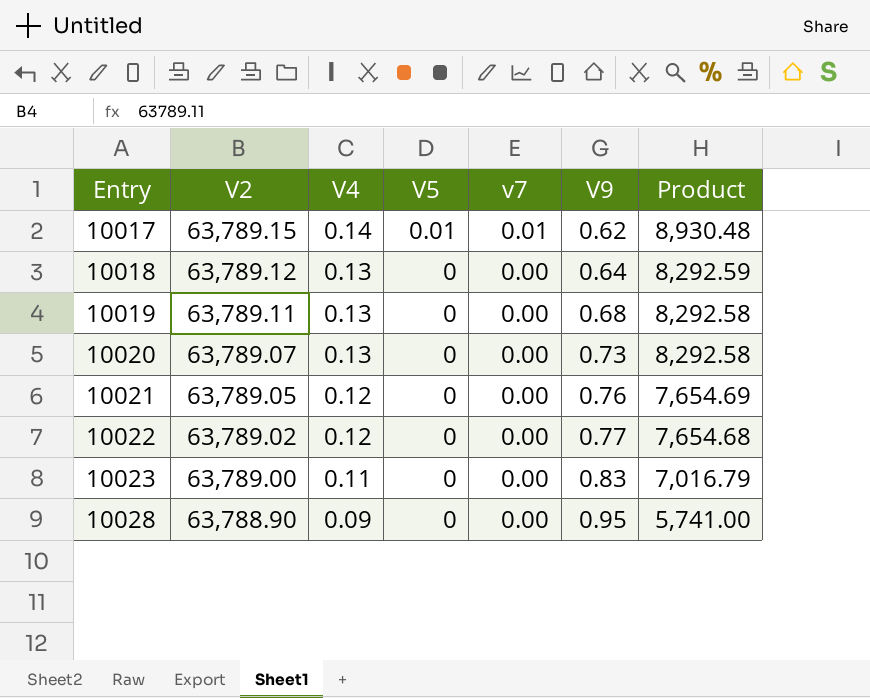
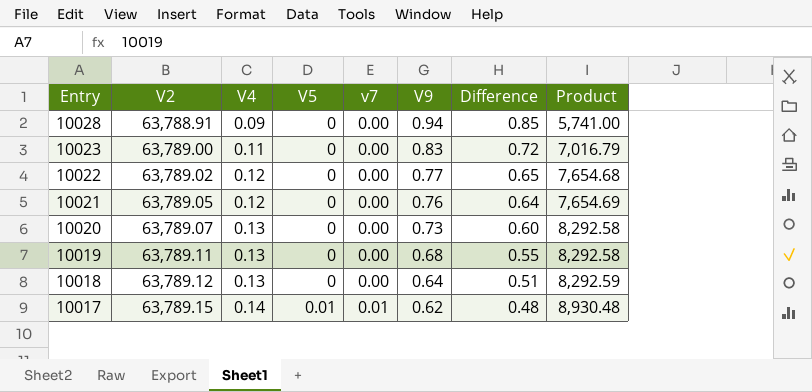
row order: Entry ascending -> Entry descending
column Difference | formula: none -> [V9] - [V4]
10028 | V2: 63,788.90 -> 63,788.91
10028 | V9: 0.95 -> 0.94

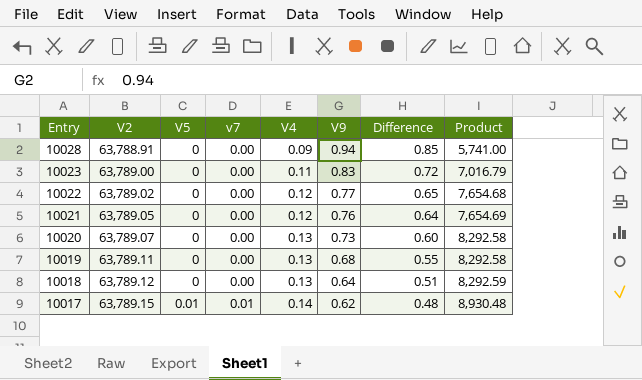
column V4 | position: 3 -> 5

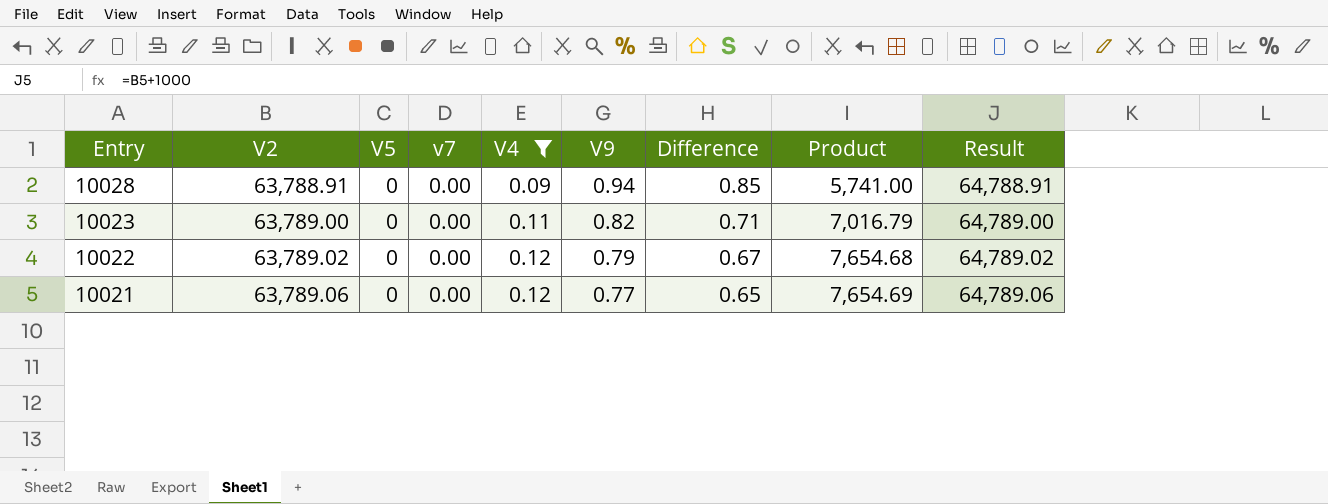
filter: none -> V4 <= 0.12
column Result | formula: none -> [V2] + 1000
10023 | V9: 0.83 -> 0.82
10023 | Difference: 0.72 -> 0.71
10022 | V9: 0.77 -> 0.79
10022 | Difference: 0.65 -> 0.67
10021 | V2: 63,789.05 -> 63,789.06
10021 | V9: 0.76 -> 0.77
10021 | Difference: 0.64 -> 0.65

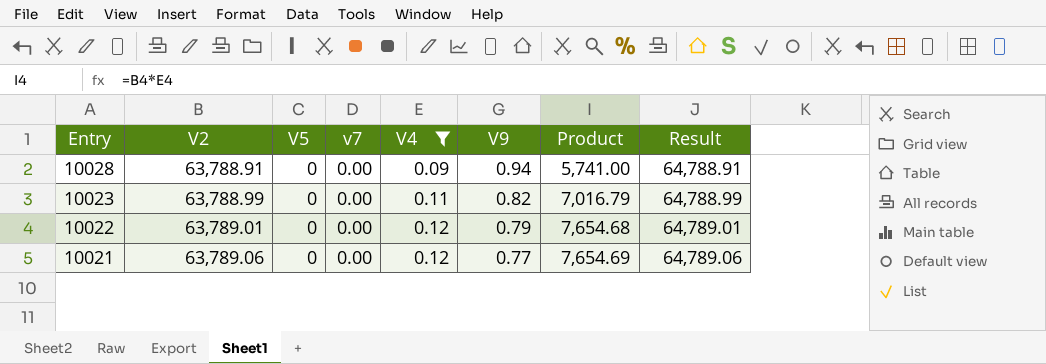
column Difference | formula: [V9] - [V4] -> none
10023 | V2: 63,789.00 -> 63,788.99
10023 | Result: 64,789.00 -> 64,788.99
10022 | V2: 63,789.02 -> 63,789.01
10022 | Result: 64,789.02 -> 64,789.01

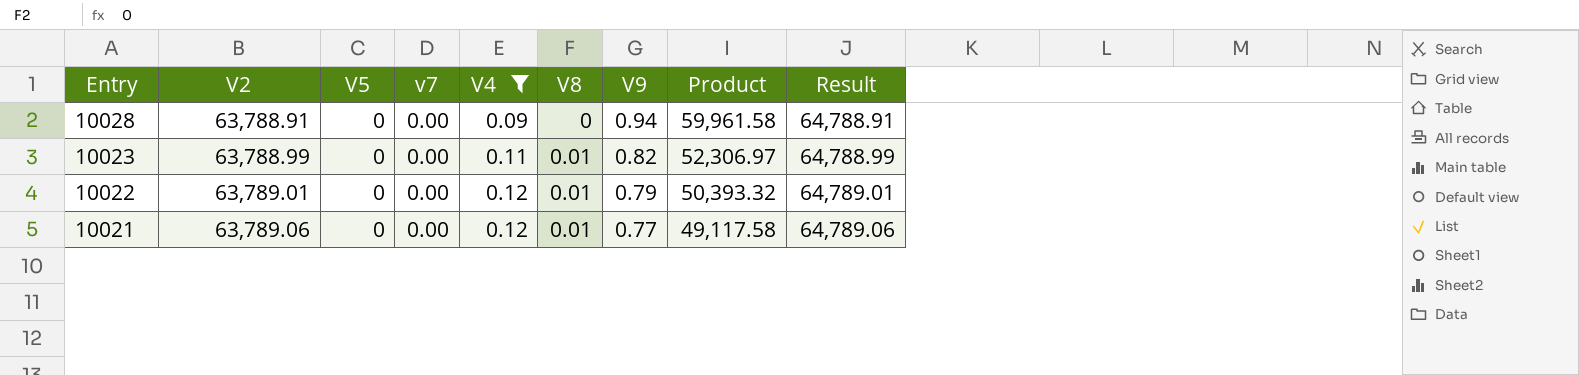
column V8 | position: none -> 6
column Product | formula: [V2] * [V4] -> [V2] * [V9]

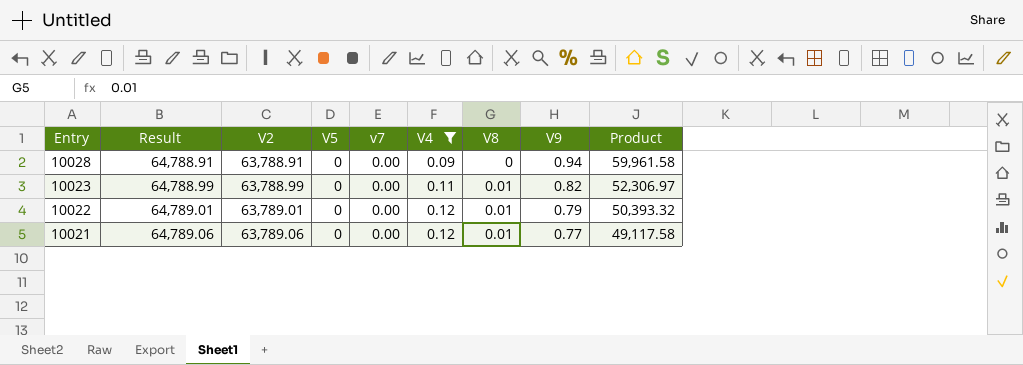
column Result | position: 9 -> 2

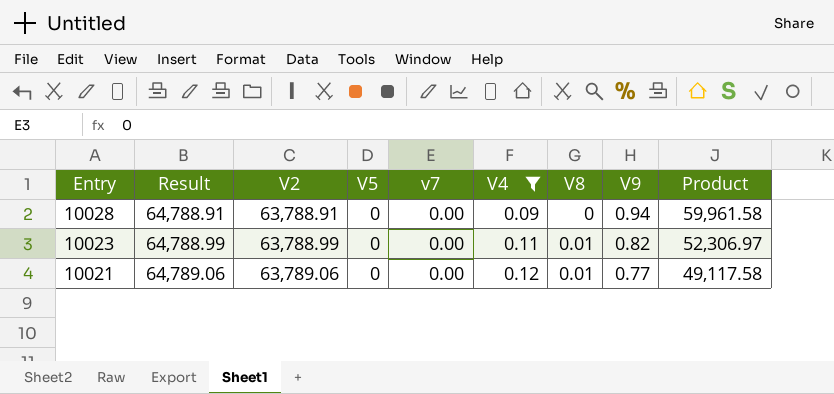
row 10022: 64,789.01 | 63,789.01 | 0 | 0.00 | 0.12 | 0.01 | 0.79 | 50,393.32 -> none

